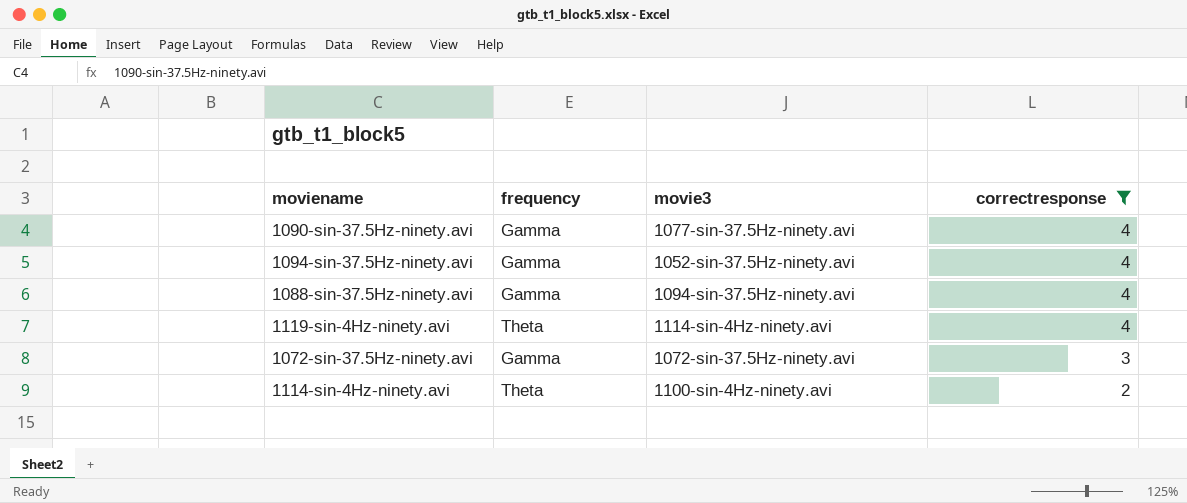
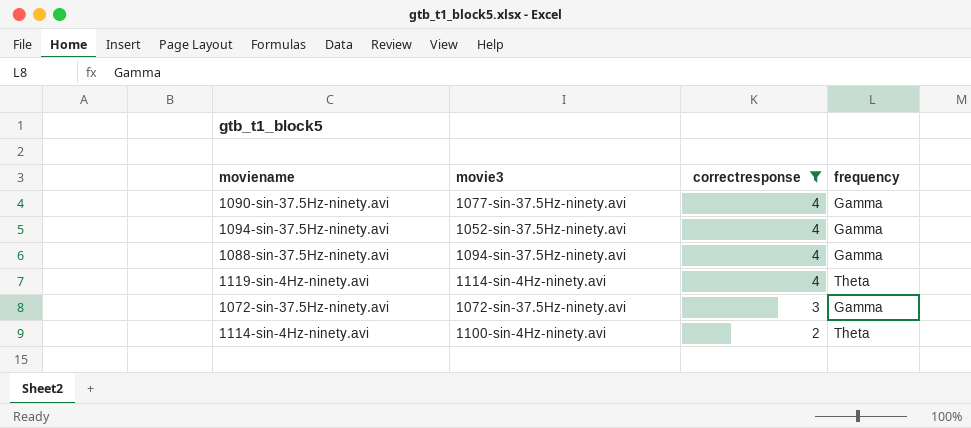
column frequency | position: 2 -> 4

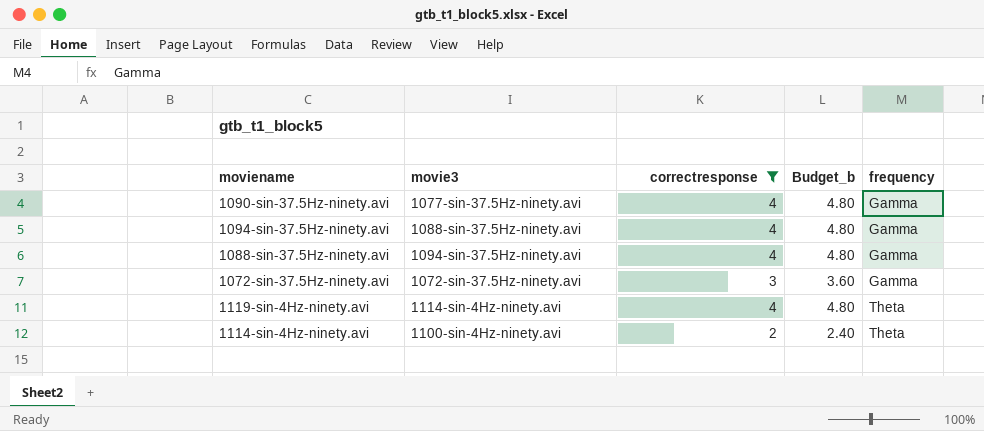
row order: correctresponse descending -> frequency ascending
column Budget_b | formula: none -> [correctresponse] * 1.2
1094-sin-37.5Hz-ninety.avi | movie3: 1052-sin-37.5Hz-ninety.avi -> 1088-sin-37.5Hz-ninety.avi

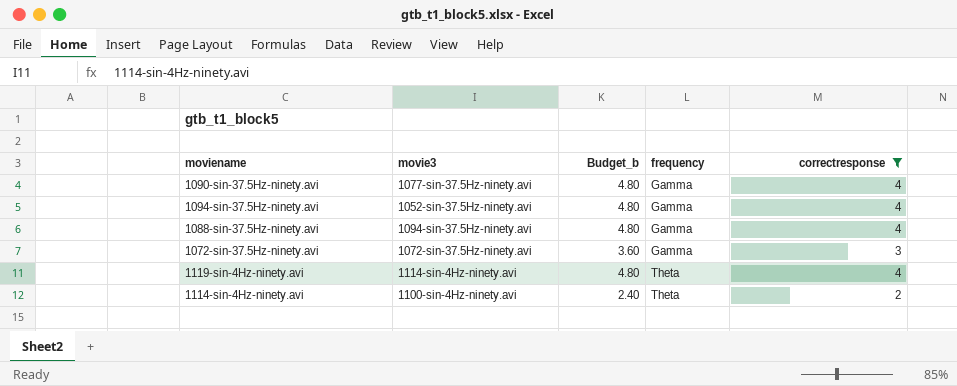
column correctresponse | position: 3 -> 5
1094-sin-37.5Hz-ninety.avi | movie3: 1088-sin-37.5Hz-ninety.avi -> 1052-sin-37.5Hz-ninety.avi

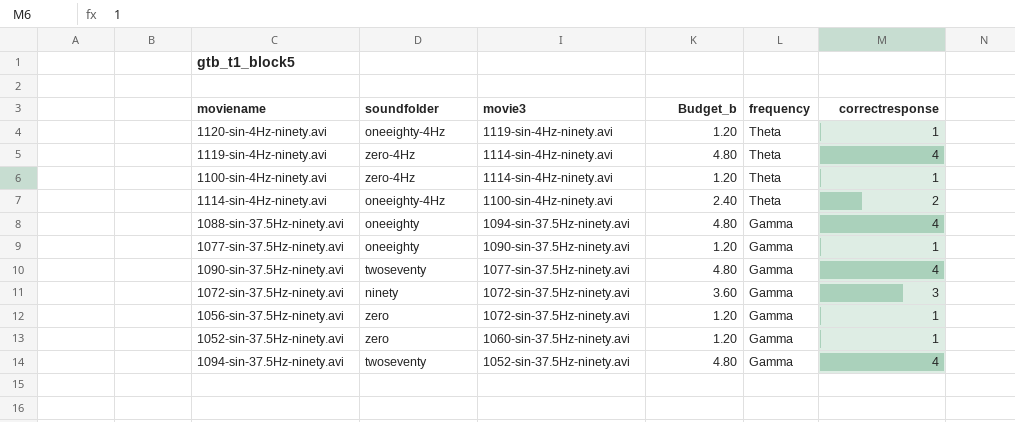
filter: correctresponse != 1 -> none
row order: frequency ascending -> movie3 descending
column soundfolder | position: none -> 2

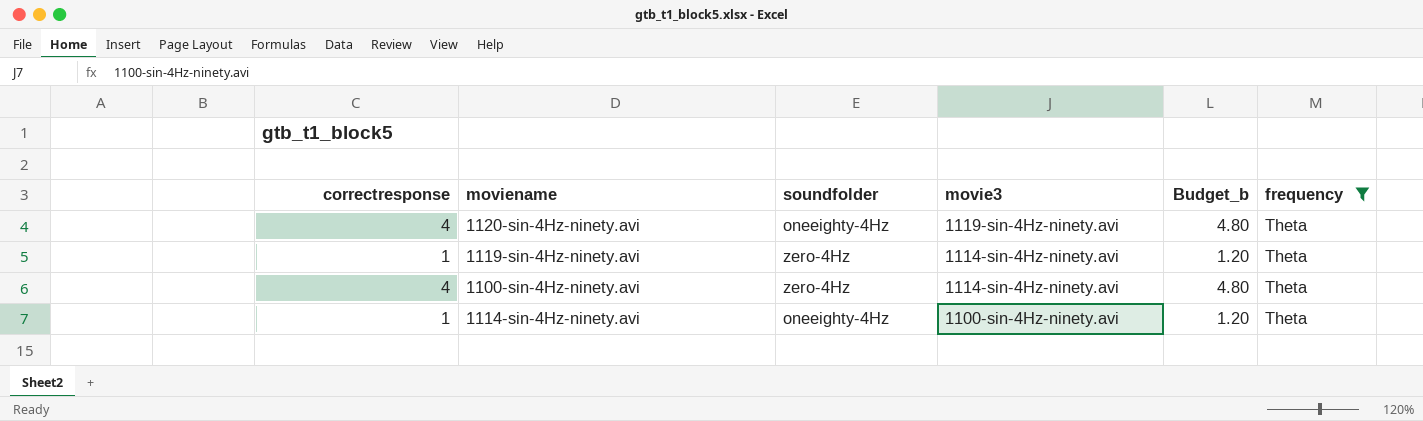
filter: none -> frequency = Theta
column correctresponse | position: 6 -> 1
1120-sin-4Hz-ninety.avi | correctresponse: 1 -> 4
1120-sin-4Hz-ninety.avi | Budget_b: 1.20 -> 4.80
1119-sin-4Hz-ninety.avi | correctresponse: 4 -> 1
1119-sin-4Hz-ninety.avi | Budget_b: 4.80 -> 1.20
1100-sin-4Hz-ninety.avi | correctresponse: 1 -> 4
1100-sin-4Hz-ninety.avi | Budget_b: 1.20 -> 4.80
1114-sin-4Hz-ninety.avi | correctresponse: 2 -> 1
1114-sin-4Hz-ninety.avi | Budget_b: 2.40 -> 1.20

